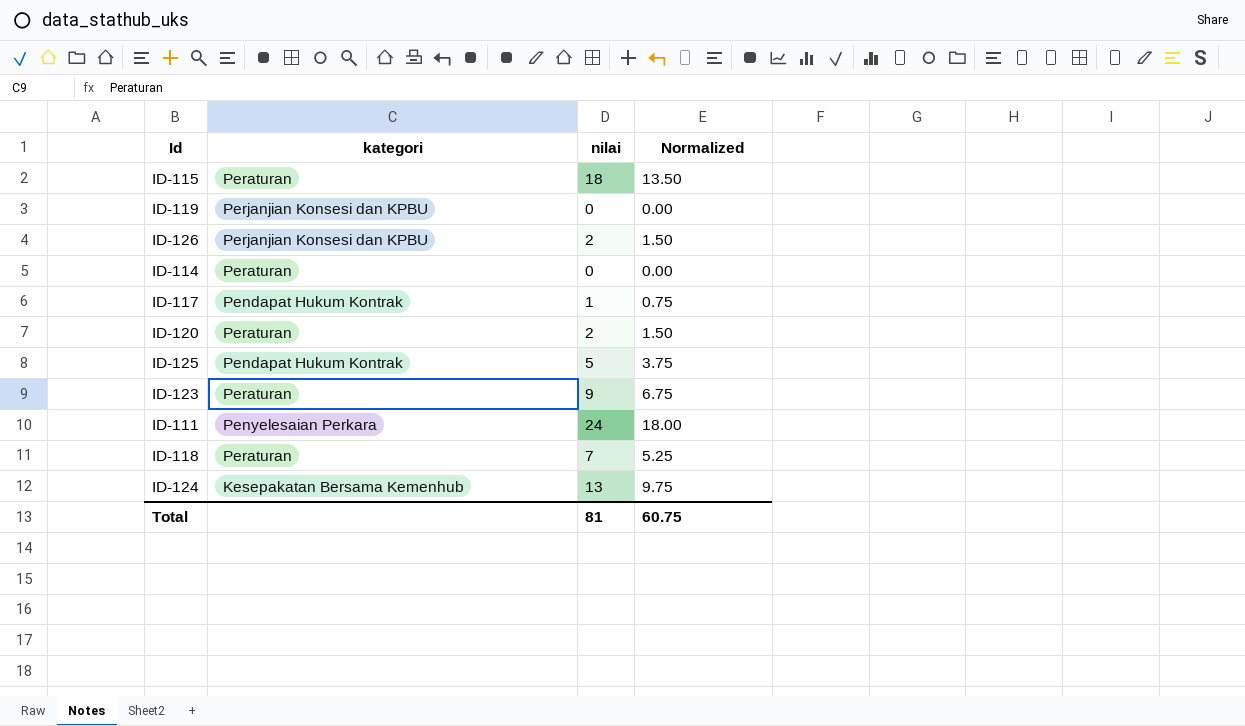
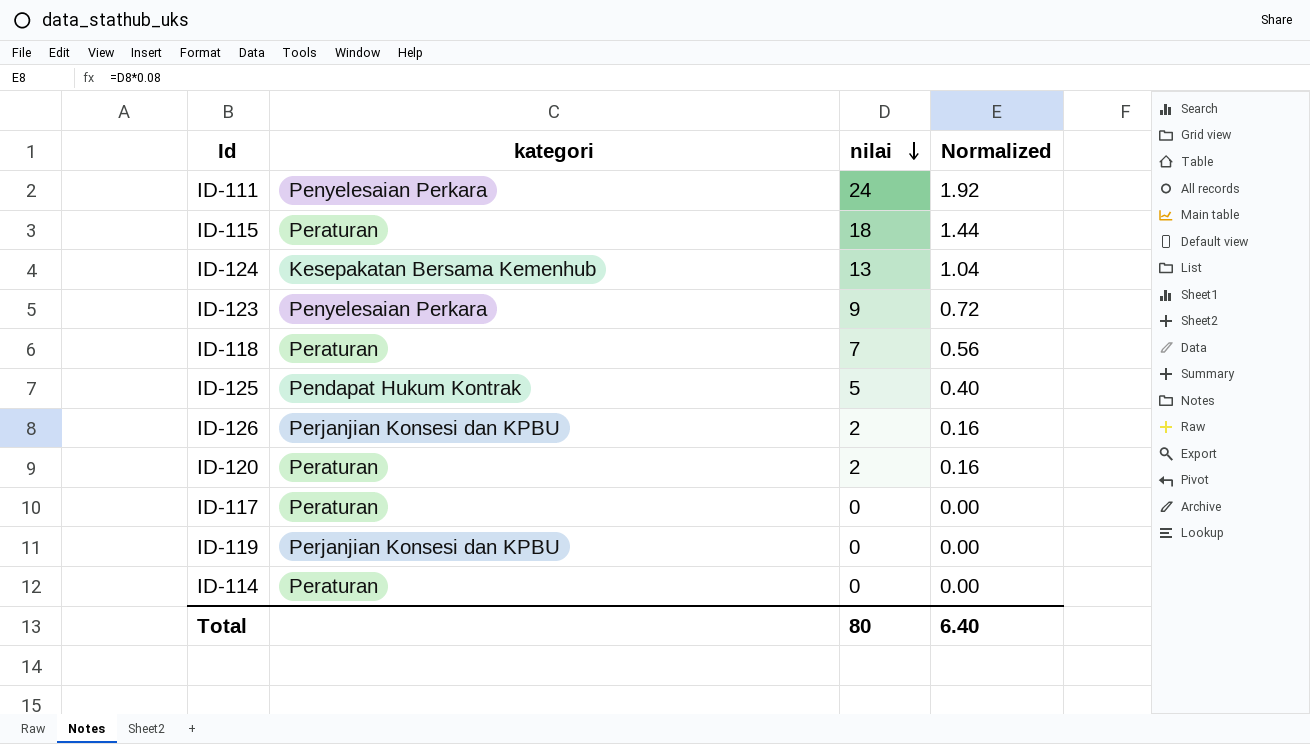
row order: none -> nilai descending
column Normalized | formula: [nilai] * 0.75 -> [nilai] * 0.08
ID-123 | kategori: Peraturan -> Penyelesaian Perkara
ID-117 | kategori: Pendapat Hukum Kontrak -> Peraturan
ID-117 | nilai: 1 -> 0
Total | nilai: 81 -> 80
Total | Normalized: 60.75 -> 6.40

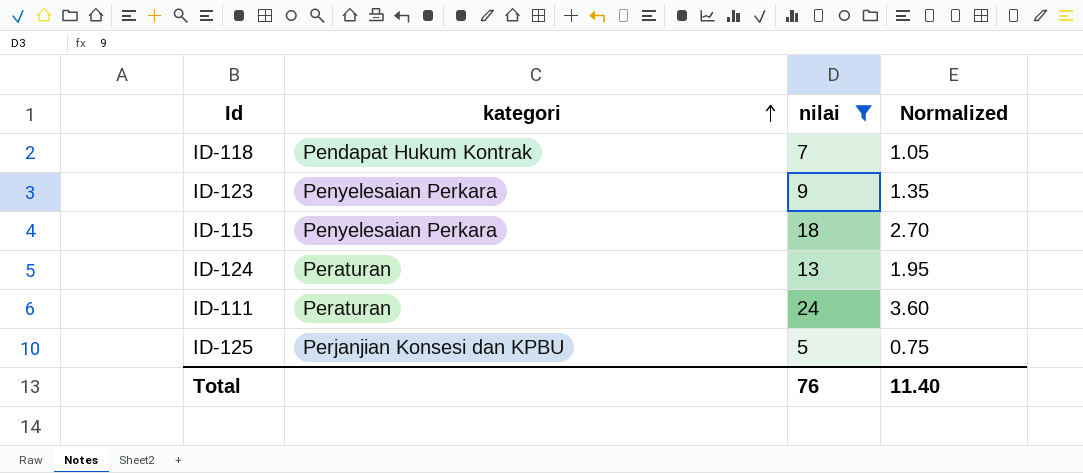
filter: none -> nilai >= 5
row order: nilai descending -> kategori ascending
column Normalized | formula: [nilai] * 0.08 -> [nilai] * 0.15
ID-118 | kategori: Peraturan -> Pendapat Hukum Kontrak
ID-115 | kategori: Peraturan -> Penyelesaian Perkara
ID-124 | kategori: Kesepakatan Bersama Kemenhub -> Peraturan
ID-111 | kategori: Penyelesaian Perkara -> Peraturan
ID-125 | kategori: Pendapat Hukum Kontrak -> Perjanjian Konsesi dan KPBU
Total | nilai: 80 -> 76
Total | Normalized: 6.40 -> 11.40

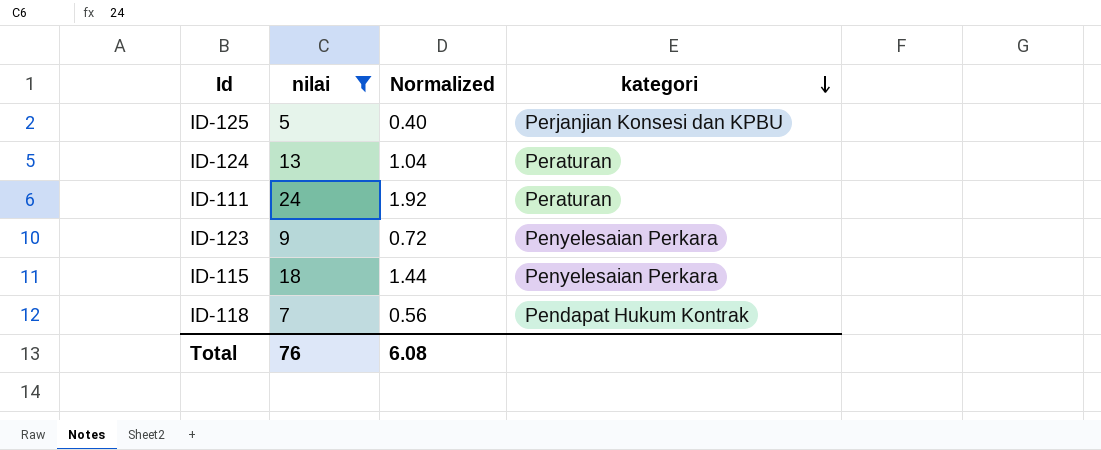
row order: kategori ascending -> kategori descending
column Normalized | formula: [nilai] * 0.15 -> [nilai] * 0.08
column kategori | position: 2 -> 4
Total | Normalized: 11.40 -> 6.08

